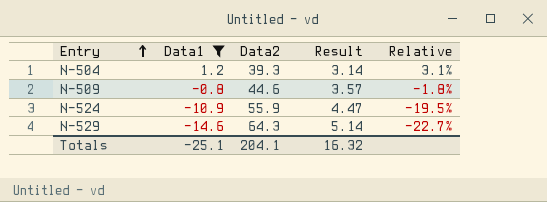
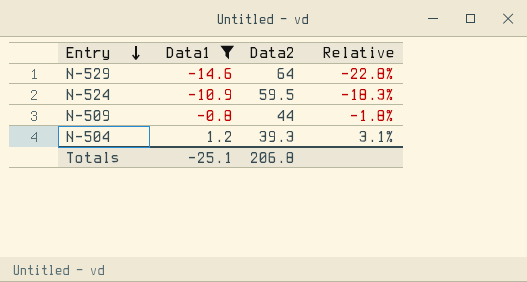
row order: Entry ascending -> Entry descending
column Result | formula: [Data2] * 0.08 -> none
N-529 | Data2: 64.3 -> 64
N-529 | Relative: -22.7% -> -22.8%
N-524 | Data2: 55.9 -> 59.5
N-524 | Relative: -19.5% -> -18.3%
N-509 | Data2: 44.6 -> 44
Totals | Data2: 204.1 -> 206.8

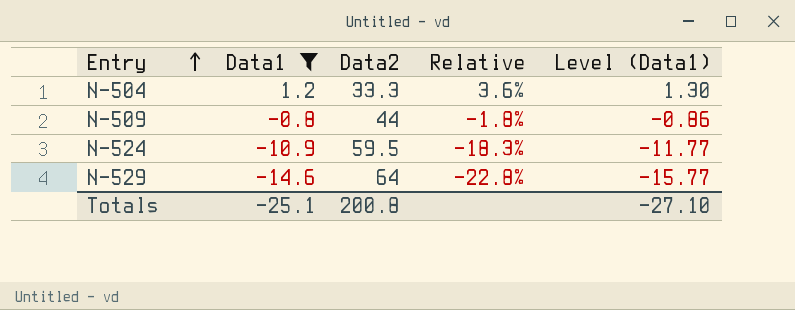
row order: Entry descending -> Entry ascending
column Level (Data1) | formula: none -> [Data1] * 1.08
N-504 | Data2: 39.3 -> 33.3
N-504 | Relative: 3.1% -> 3.6%
Totals | Data2: 206.8 -> 200.8

